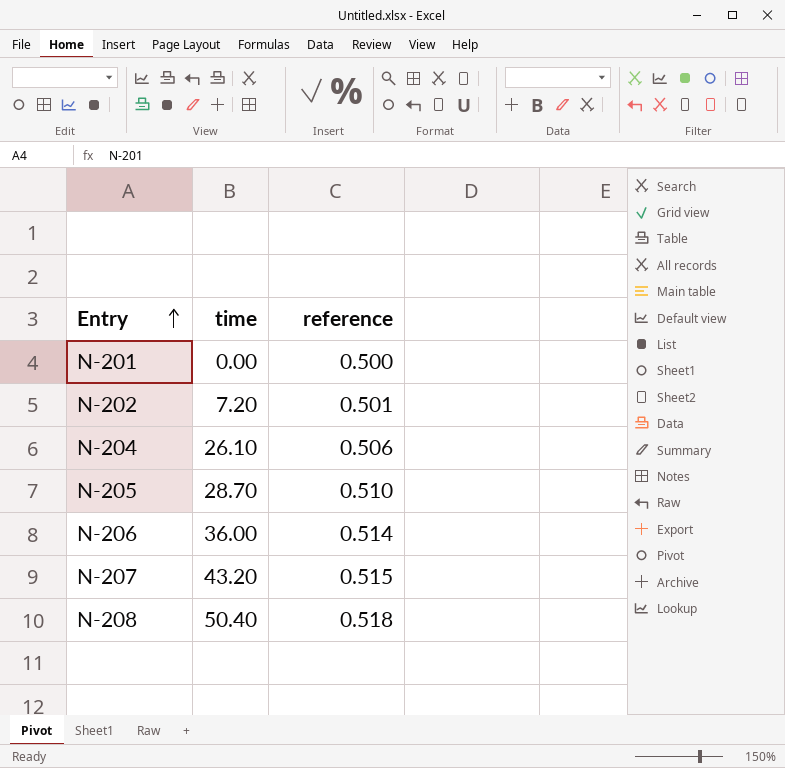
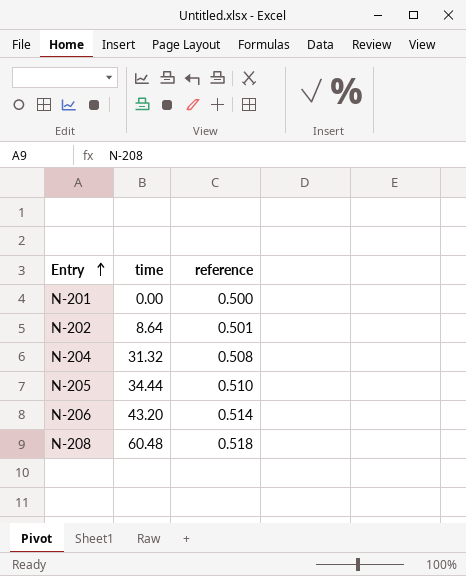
row N-207: 43.20 | 0.515 -> none
N-202 | time: 7.20 -> 8.64
N-204 | time: 26.10 -> 31.32
N-204 | reference: 0.506 -> 0.508
N-205 | time: 28.70 -> 34.44
N-206 | time: 36.00 -> 43.20
N-208 | time: 50.40 -> 60.48

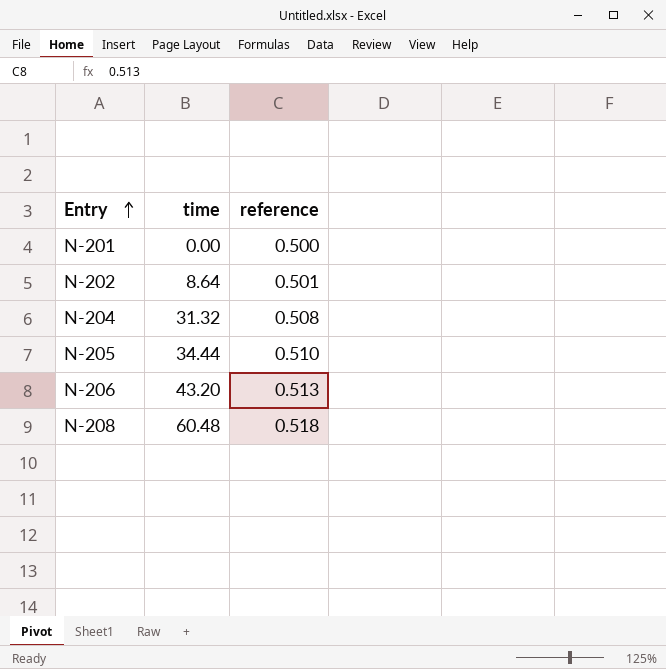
N-206 | reference: 0.514 -> 0.513

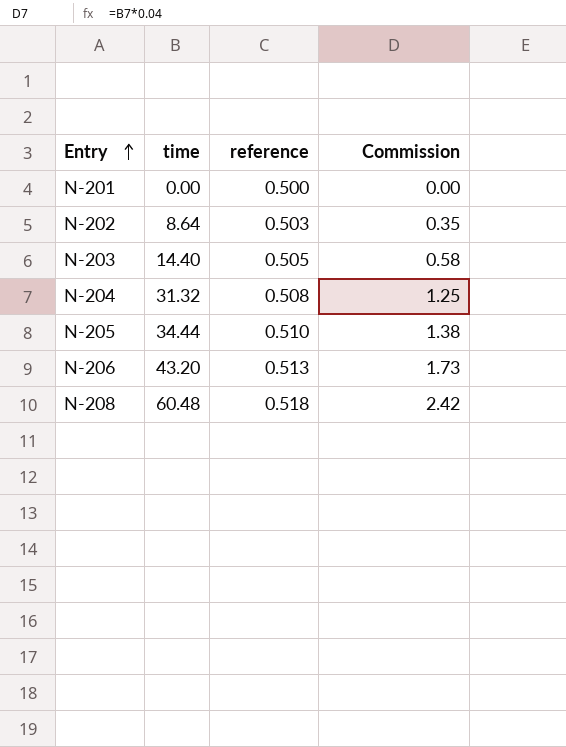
column Commission | formula: none -> [time] * 0.04
N-202 | reference: 0.501 -> 0.503
row N-203: none -> 14.40 | 0.505 | 0.58

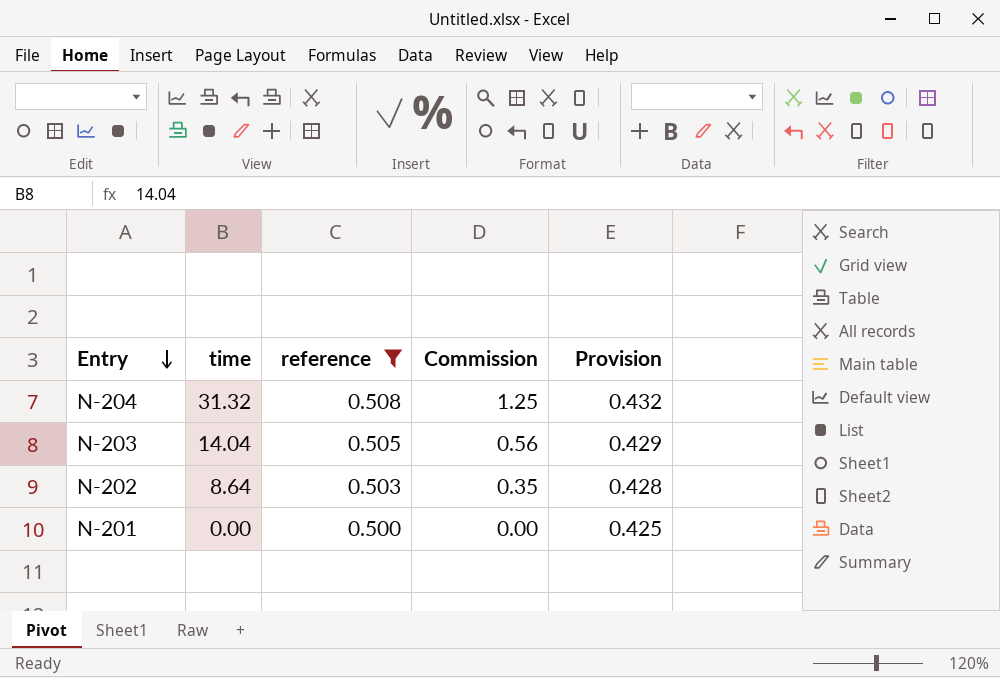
filter: none -> reference <= 0.508
row order: Entry ascending -> Entry descending
column Provision | formula: none -> [reference] * 0.85
N-203 | time: 14.40 -> 14.04
N-203 | Commission: 0.58 -> 0.56

